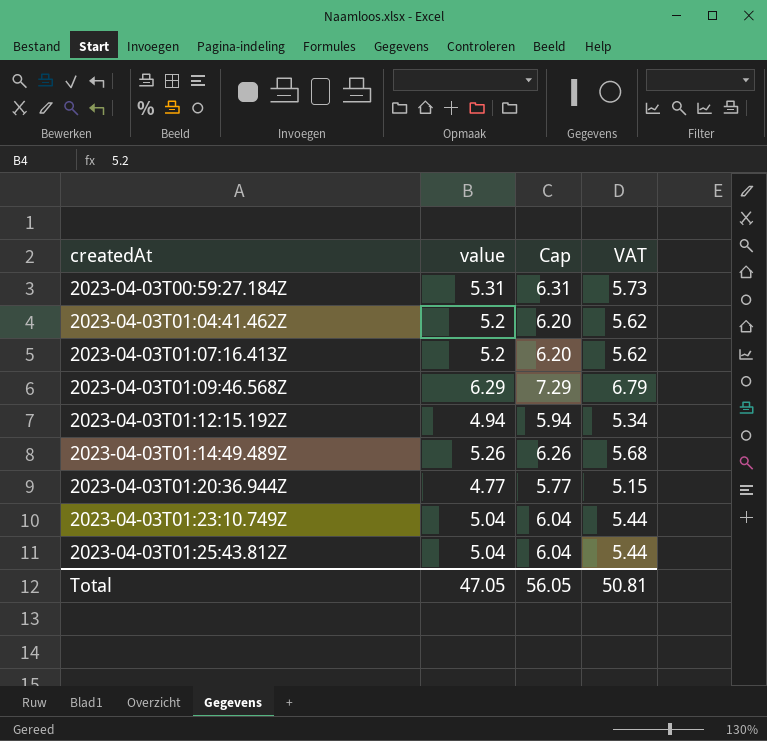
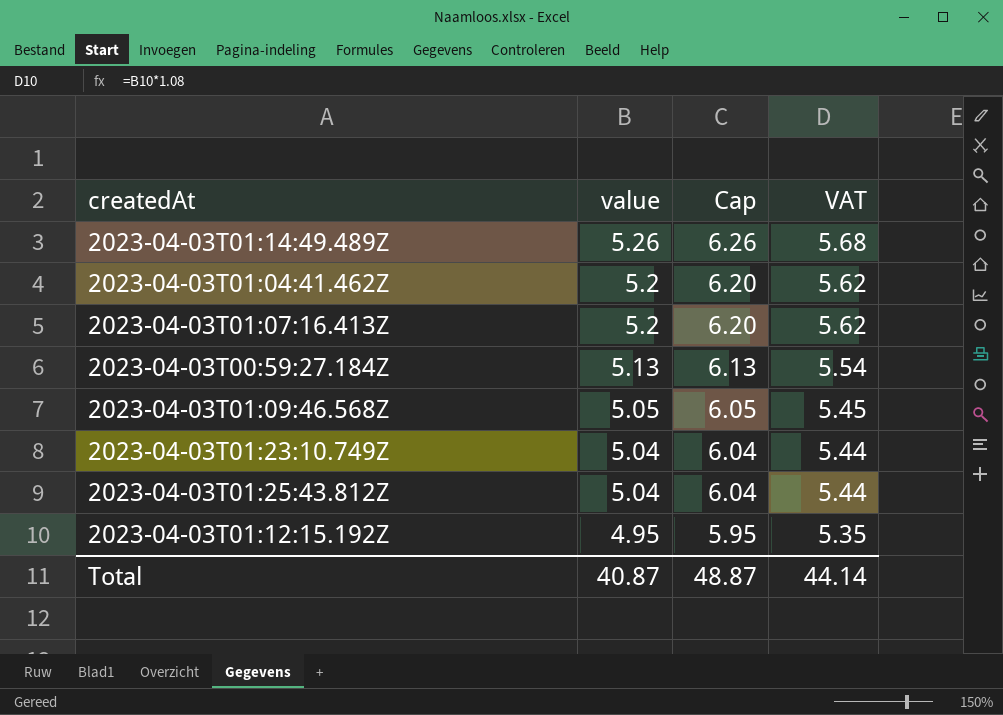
row order: createdAt ascending -> value descending
row 2023-04-03T01:20:36.944Z: 4.77 | 5.77 | 5.15 -> none
2023-04-03T00:59:27.184Z | value: 5.31 -> 5.13
2023-04-03T00:59:27.184Z | Cap: 6.31 -> 6.13
2023-04-03T00:59:27.184Z | VAT: 5.73 -> 5.54
2023-04-03T01:09:46.568Z | value: 6.29 -> 5.05
2023-04-03T01:09:46.568Z | Cap: 7.29 -> 6.05
2023-04-03T01:09:46.568Z | VAT: 6.79 -> 5.45
2023-04-03T01:12:15.192Z | value: 4.94 -> 4.95
2023-04-03T01:12:15.192Z | Cap: 5.94 -> 5.95
2023-04-03T01:12:15.192Z | VAT: 5.34 -> 5.35
Total | value: 47.05 -> 40.87
Total | Cap: 56.05 -> 48.87
Total | VAT: 50.81 -> 44.14

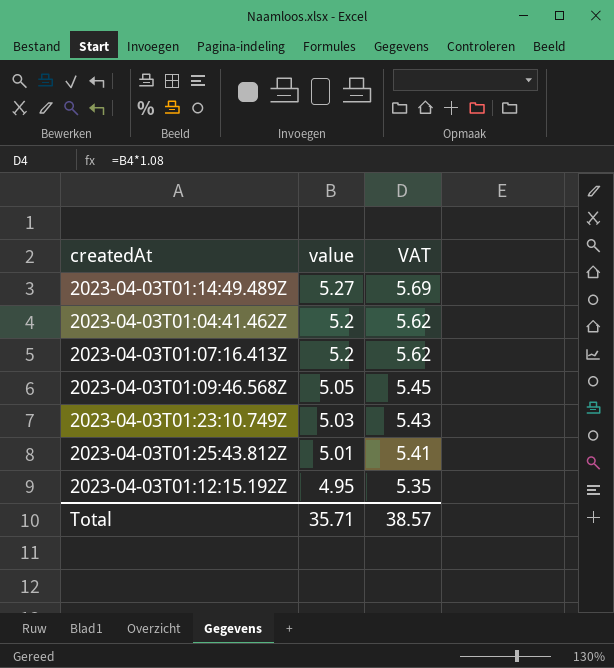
column Cap | formula: [value] + 1 -> none
row 2023-04-03T00:59:27.184Z: 5.13 | 6.13 | 5.54 -> none
2023-04-03T01:14:49.489Z | value: 5.26 -> 5.27
2023-04-03T01:14:49.489Z | VAT: 5.68 -> 5.69
2023-04-03T01:23:10.749Z | value: 5.04 -> 5.03
2023-04-03T01:23:10.749Z | VAT: 5.44 -> 5.43
2023-04-03T01:25:43.812Z | value: 5.04 -> 5.01
2023-04-03T01:25:43.812Z | VAT: 5.44 -> 5.41
Total | value: 40.87 -> 35.71
Total | VAT: 44.14 -> 38.57

